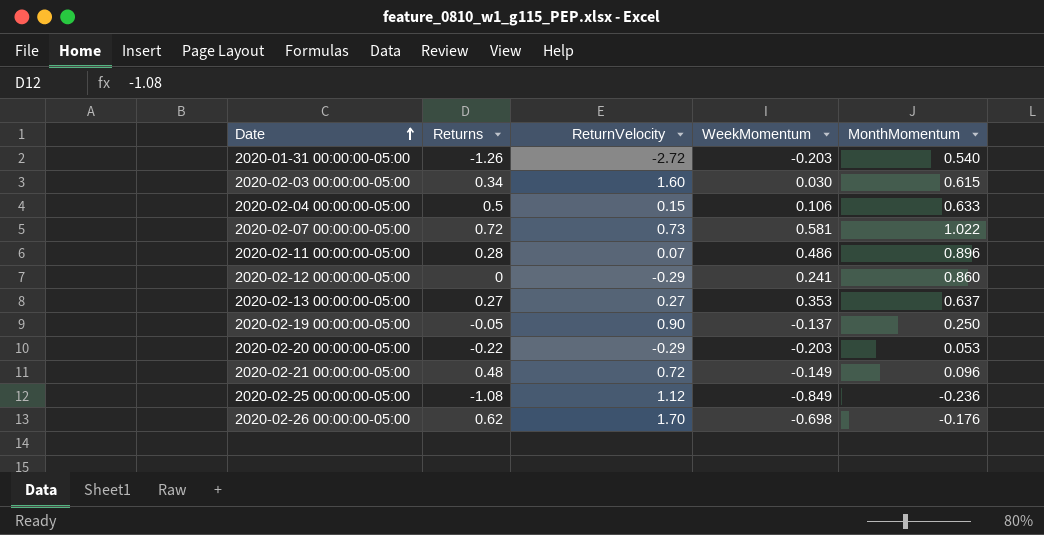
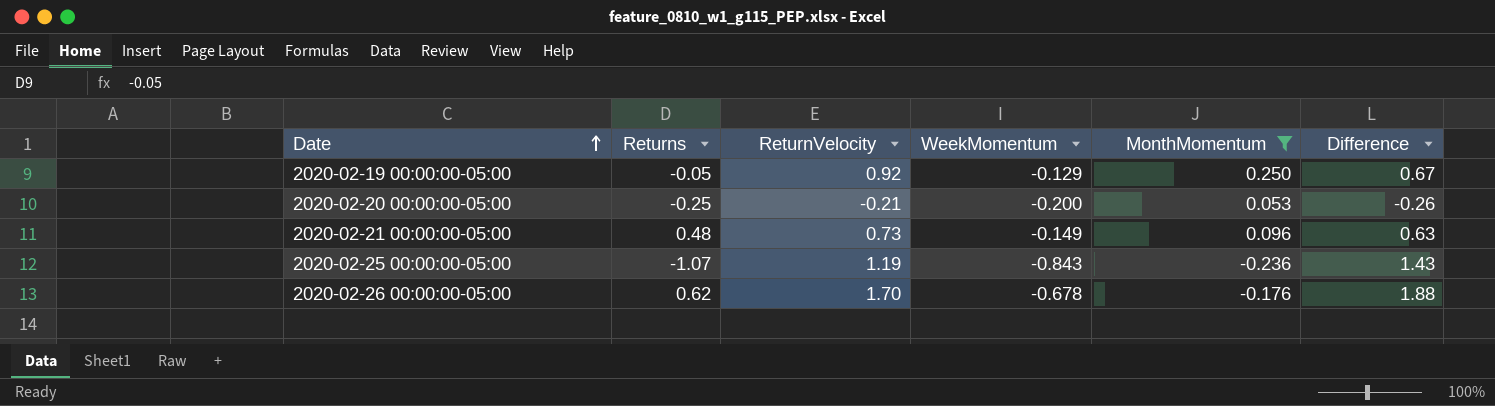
filter: none -> MonthMomentum <= 0.250
column Difference | formula: none -> [ReturnVelocity] - [MonthMomentum]
2020-02-19 00:00:00-05:00 | ReturnVelocity: 0.90 -> 0.92
2020-02-19 00:00:00-05:00 | WeekMomentum: -0.137 -> -0.129
2020-02-20 00:00:00-05:00 | Returns: -0.22 -> -0.25
2020-02-20 00:00:00-05:00 | ReturnVelocity: -0.29 -> -0.21
2020-02-20 00:00:00-05:00 | WeekMomentum: -0.203 -> -0.200
2020-02-21 00:00:00-05:00 | ReturnVelocity: 0.72 -> 0.73
2020-02-25 00:00:00-05:00 | Returns: -1.08 -> -1.07
2020-02-25 00:00:00-05:00 | ReturnVelocity: 1.12 -> 1.19
2020-02-25 00:00:00-05:00 | WeekMomentum: -0.849 -> -0.843
2020-02-26 00:00:00-05:00 | WeekMomentum: -0.698 -> -0.678

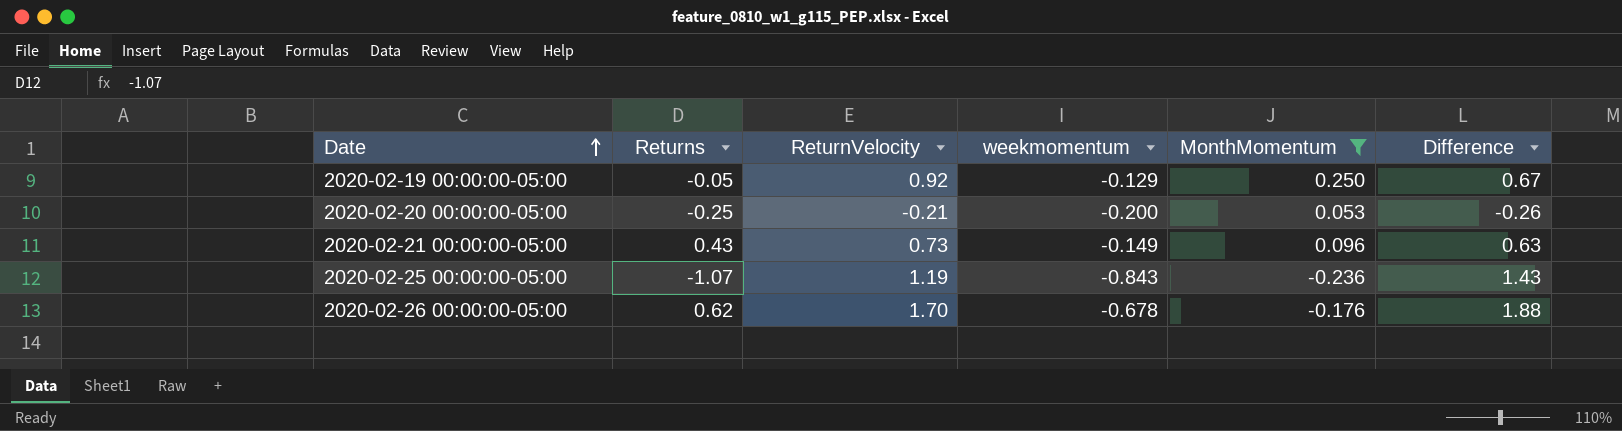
column name: WeekMomentum -> weekmomentum
2020-02-21 00:00:00-05:00 | Returns: 0.48 -> 0.43

